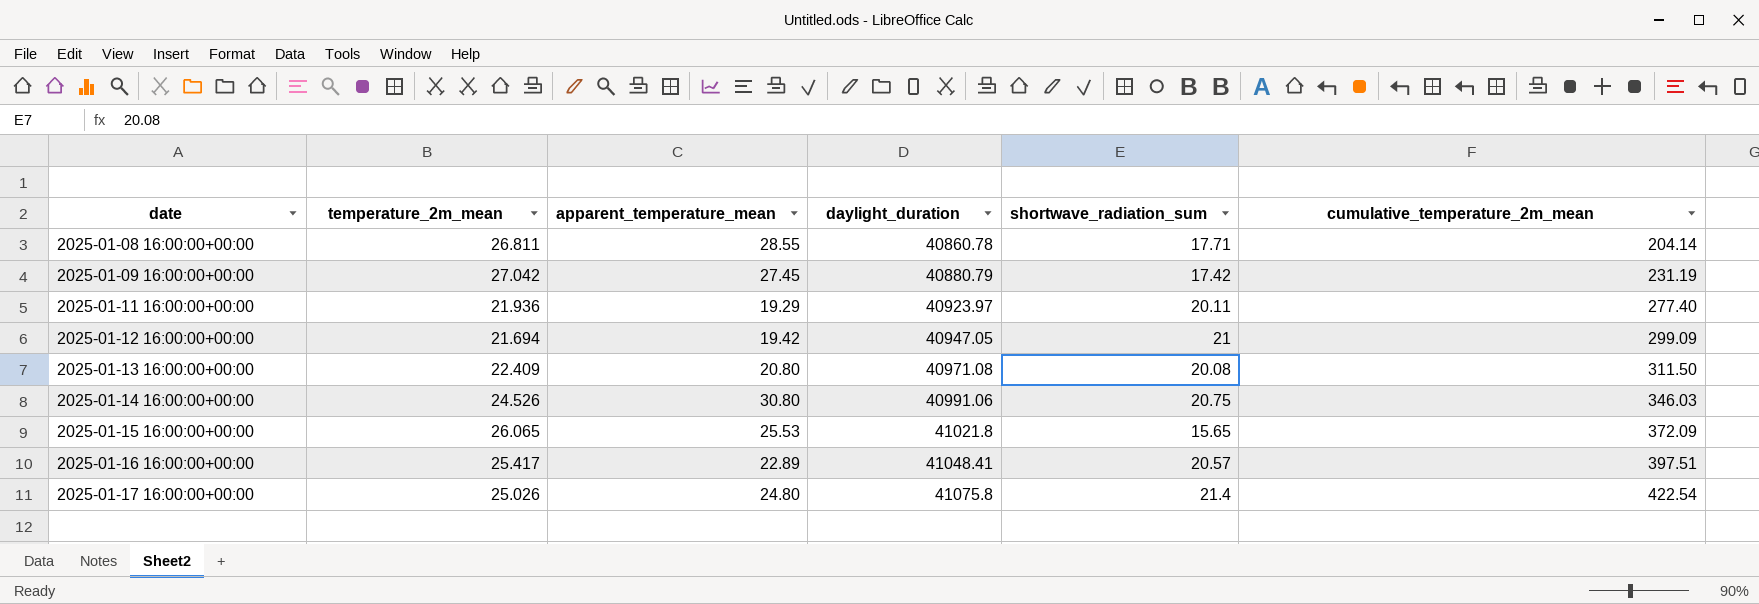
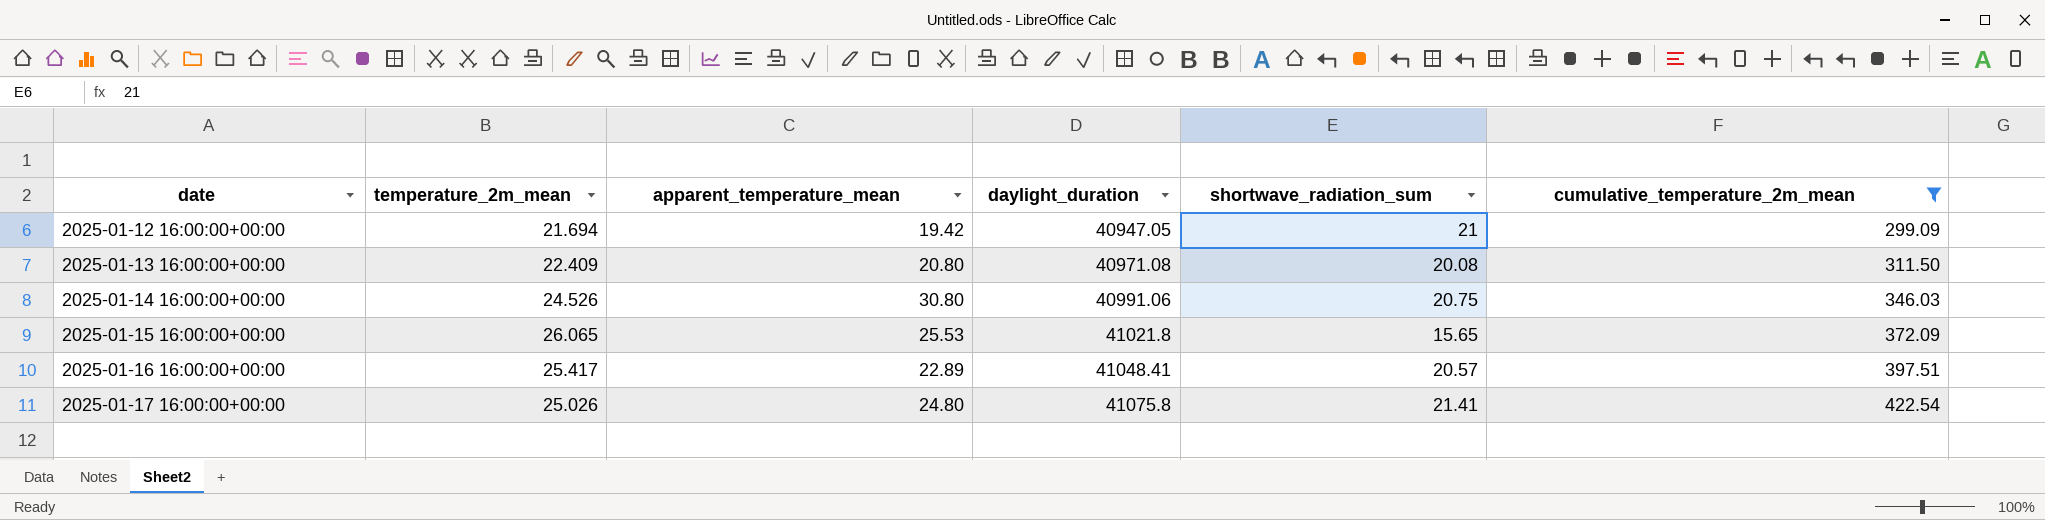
filter: none -> cumulative_temperature_2m_mean >= 299.09
2025-01-17 16:00:00+00:00 | shortwave_radiation_sum: 21.4 -> 21.41

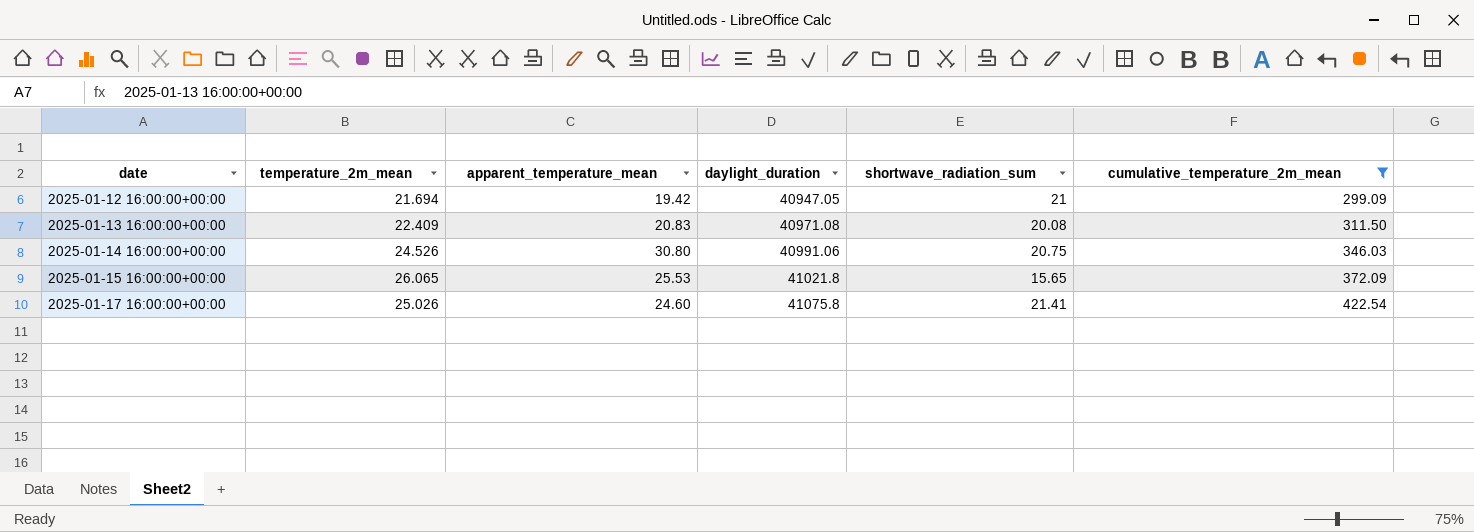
row 2025-01-16 16:00:00+00:00: 25.417 | 22.89 | 41048.41 | 20.57 | 397.51 -> none
2025-01-13 16:00:00+00:00 | apparent_temperature_mean: 20.80 -> 20.83
2025-01-17 16:00:00+00:00 | apparent_temperature_mean: 24.80 -> 24.60

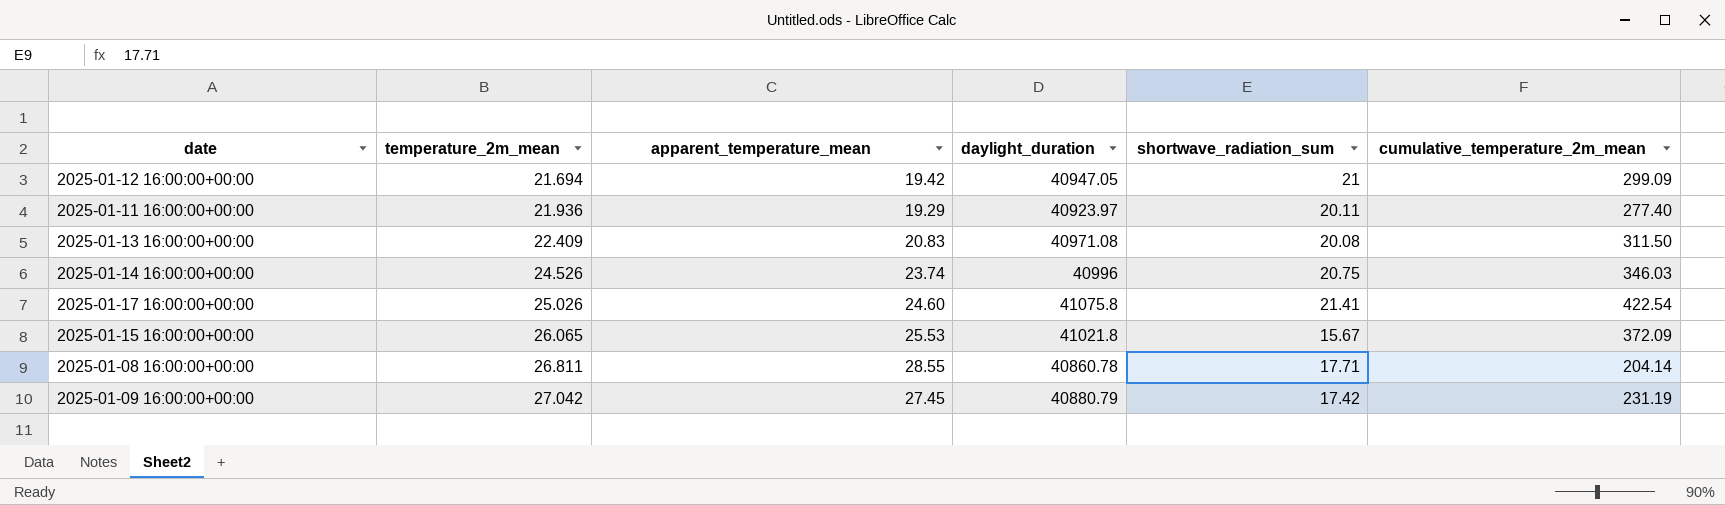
filter: cumulative_temperature_2m_mean >= 299.09 -> none
row order: date ascending -> temperature_2m_mean ascending
2025-01-14 16:00:00+00:00 | apparent_temperature_mean: 30.80 -> 23.74
2025-01-14 16:00:00+00:00 | daylight_duration: 40991.06 -> 40996
2025-01-15 16:00:00+00:00 | shortwave_radiation_sum: 15.65 -> 15.67

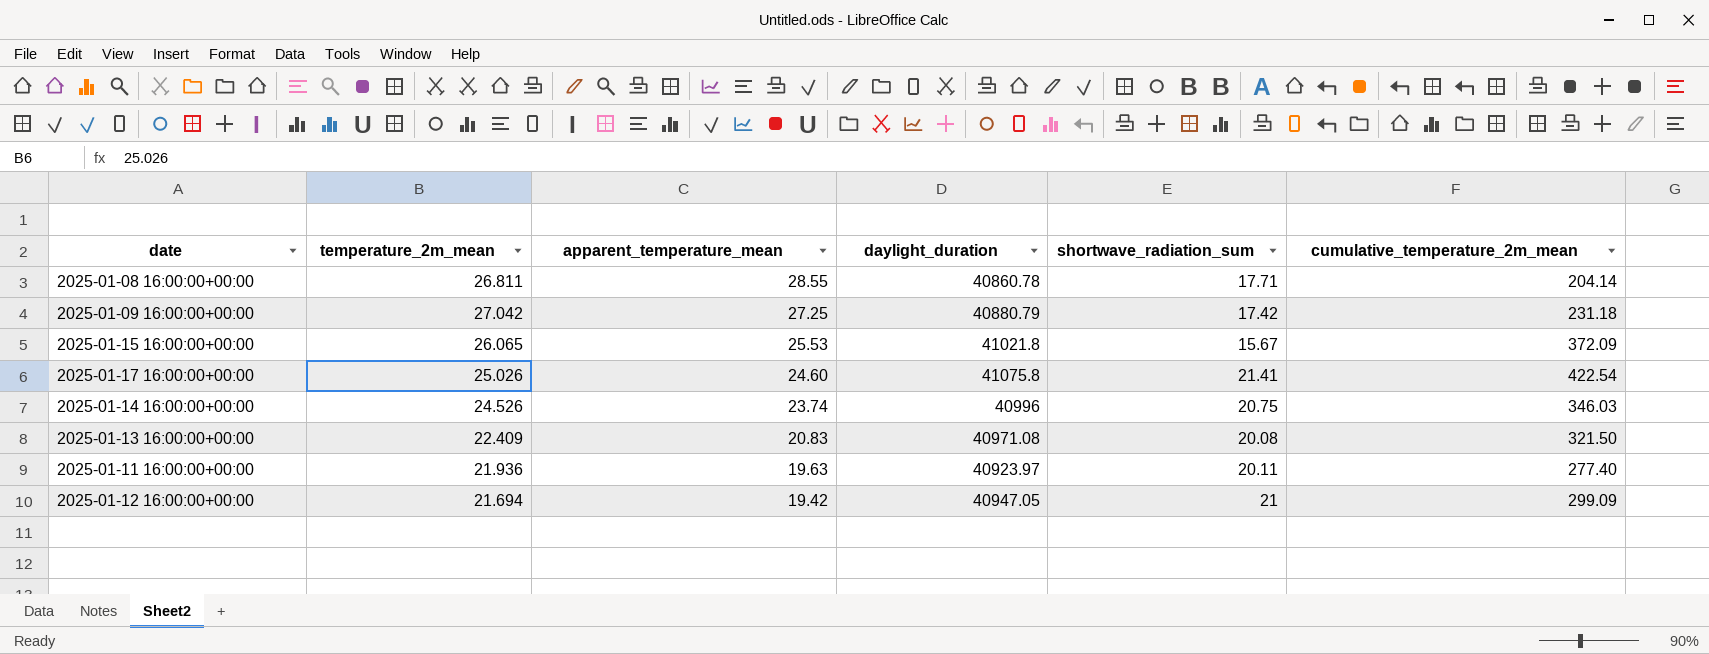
row order: temperature_2m_mean ascending -> apparent_temperature_mean descending
2025-01-09 16:00:00+00:00 | apparent_temperature_mean: 27.45 -> 27.25
2025-01-09 16:00:00+00:00 | cumulative_temperature_2m_mean: 231.19 -> 231.18
2025-01-13 16:00:00+00:00 | cumulative_temperature_2m_mean: 311.50 -> 321.50
2025-01-11 16:00:00+00:00 | apparent_temperature_mean: 19.29 -> 19.63

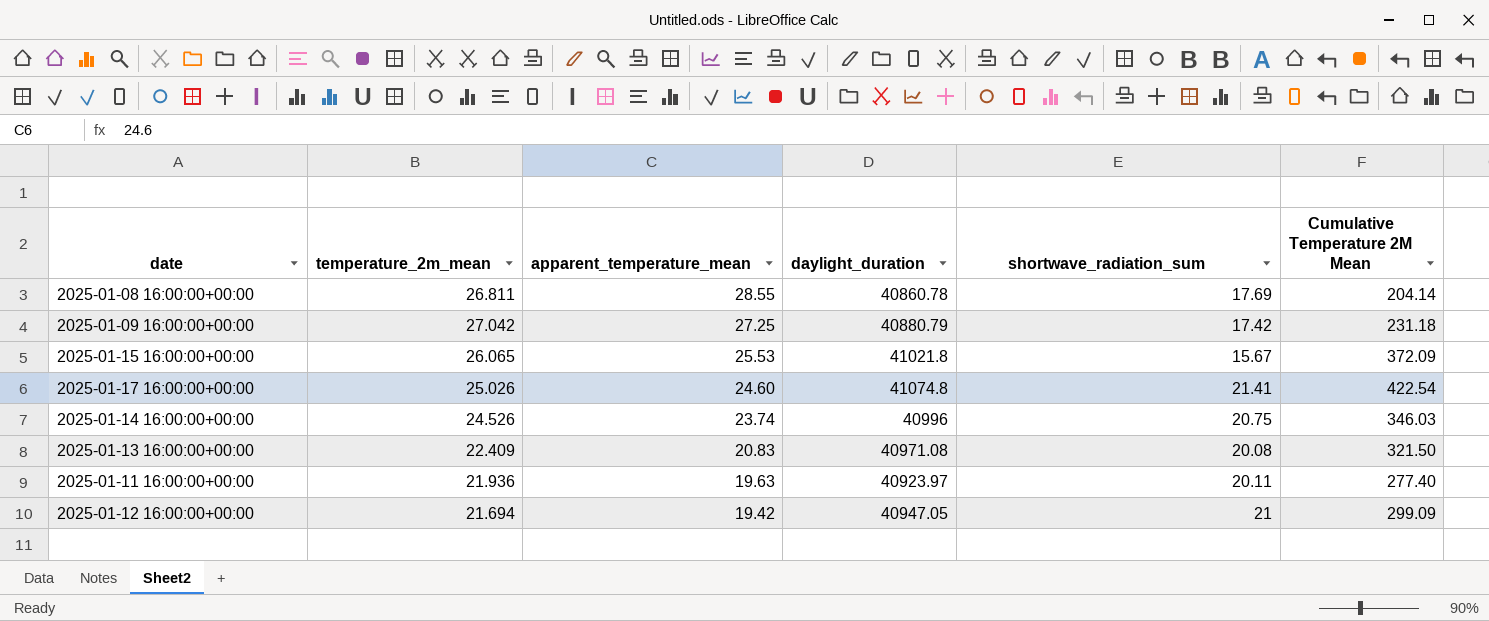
column name: cumulative_temperature_2m_mean -> Cumulative Temperature 2M Mean
2025-01-08 16:00:00+00:00 | shortwave_radiation_sum: 17.71 -> 17.69
2025-01-17 16:00:00+00:00 | daylight_duration: 41075.8 -> 41074.8

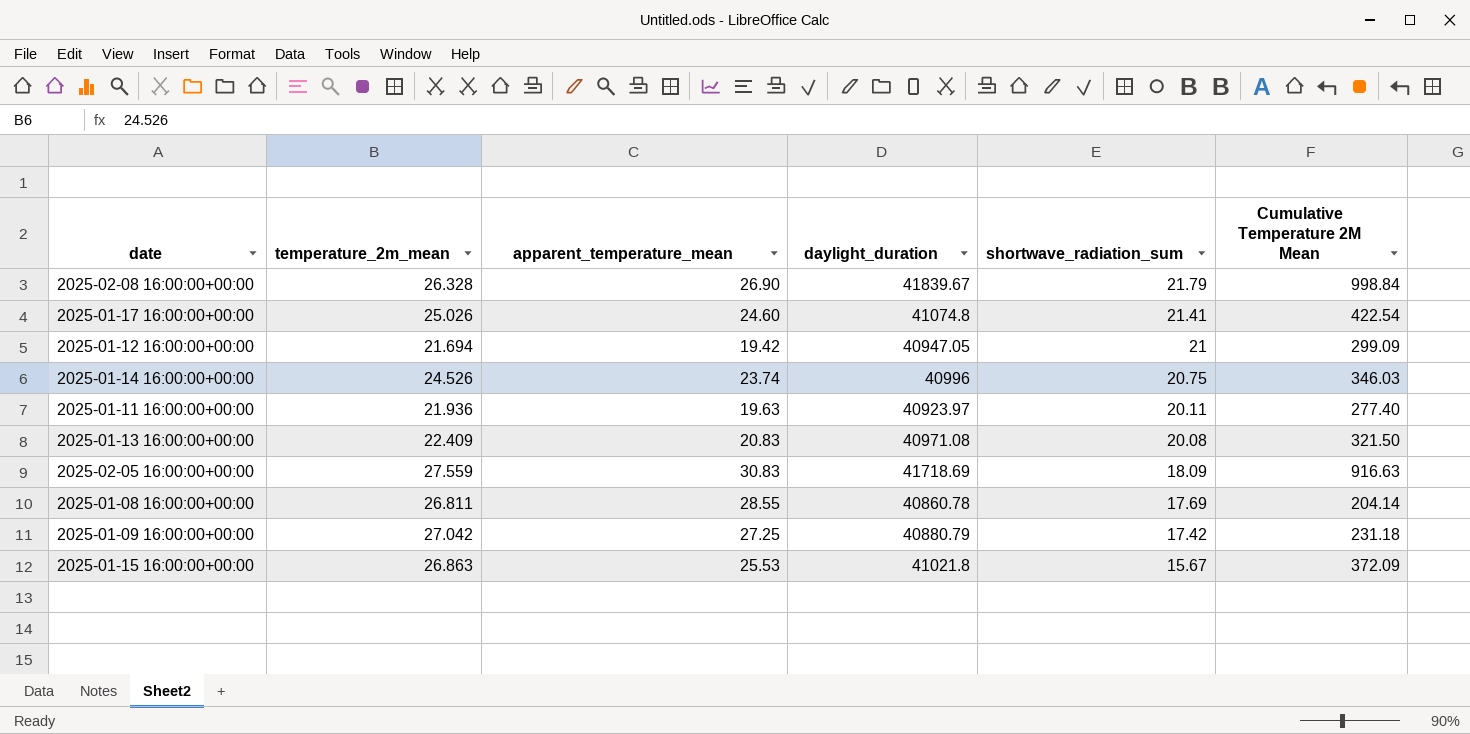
row order: apparent_temperature_mean descending -> shortwave_radiation_sum descending
row 2025-02-08 16:00:00+00:00: none -> 26.328 | 26.90 | 41839.67 | 21.79 | 998.84
row 2025-02-05 16:00:00+00:00: none -> 27.559 | 30.83 | 41718.69 | 18.09 | 916.63
2025-01-15 16:00:00+00:00 | temperature_2m_mean: 26.065 -> 26.863

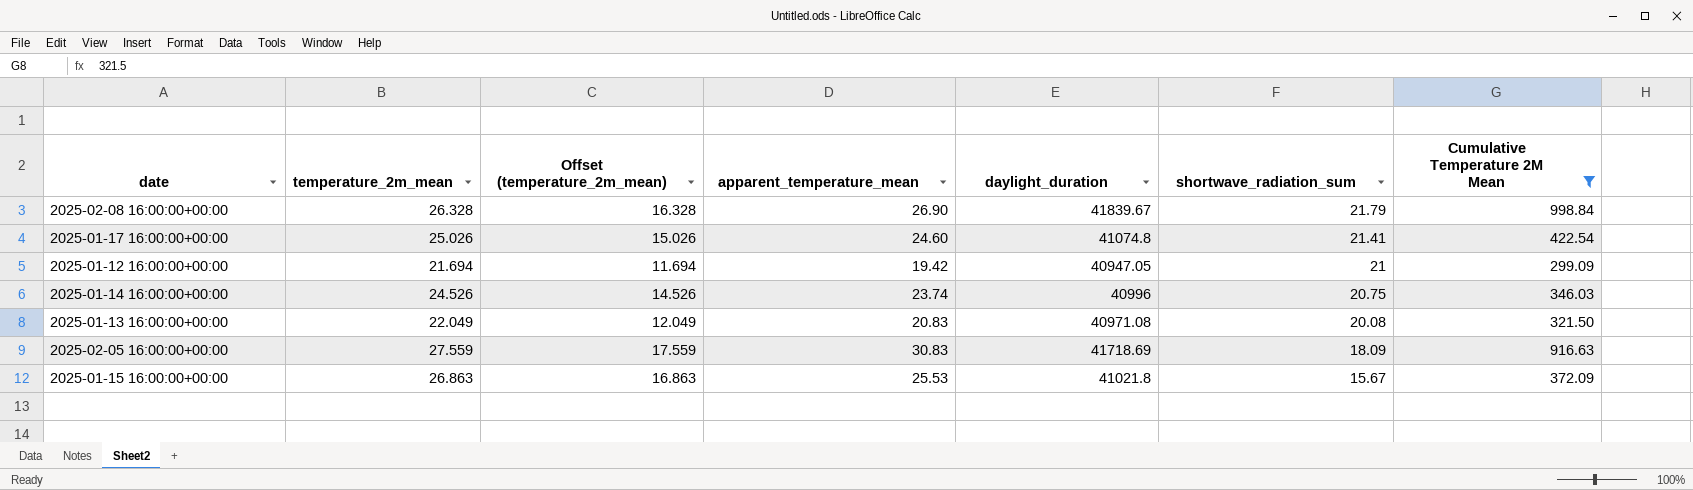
filter: none -> Cumulative Temperature 2M Mean >= 299.09
column Offset (temperature_2m_mean) | formula: none -> [temperature_2m_mean] - 10
2025-01-13 16:00:00+00:00 | temperature_2m_mean: 22.409 -> 22.049

